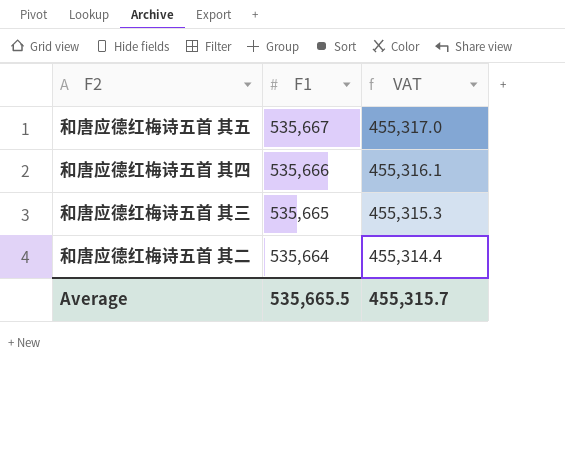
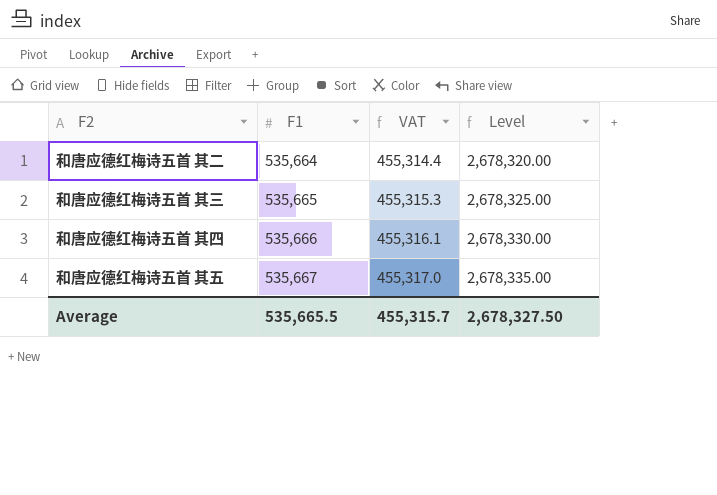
row order: F1 descending -> F1 ascending
column Level | formula: none -> [F1] * 5

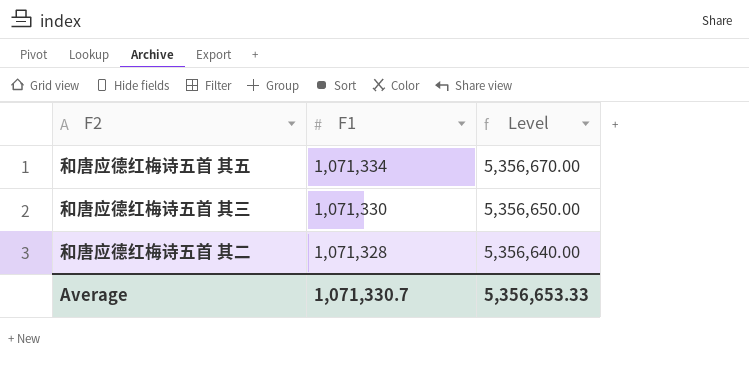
row order: F1 ascending -> F1 descending
column VAT | formula: [F1] * 0.85 -> none
row 和唐应德红梅诗五首 其四: 535,666 | 455,316.1 | 2,678,330.00 -> none
和唐应德红梅诗五首 其五 | F1: 535,667 -> 1,071,334
和唐应德红梅诗五首 其五 | Level: 2,678,335.00 -> 5,356,670.00
和唐应德红梅诗五首 其三 | F1: 535,665 -> 1,071,330
和唐应德红梅诗五首 其三 | Level: 2,678,325.00 -> 5,356,650.00
和唐应德红梅诗五首 其二 | F1: 535,664 -> 1,071,328
和唐应德红梅诗五首 其二 | Level: 2,678,320.00 -> 5,356,640.00
Average | F1: 535,665.5 -> 1,071,330.7
Average | Level: 2,678,327.50 -> 5,356,653.33

